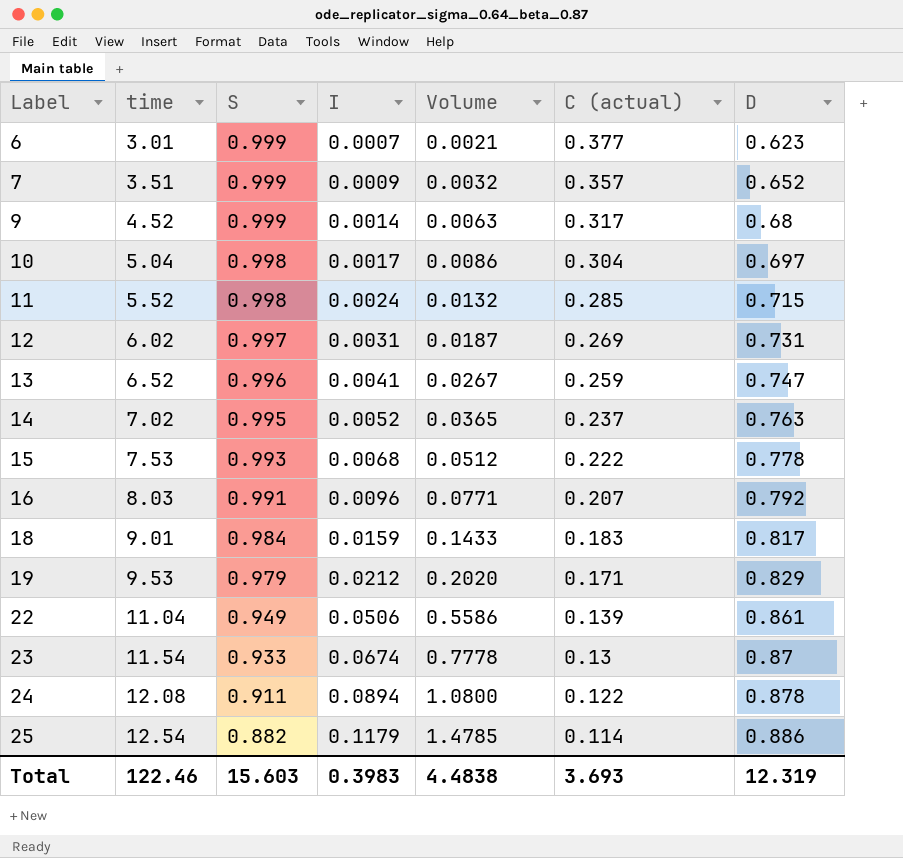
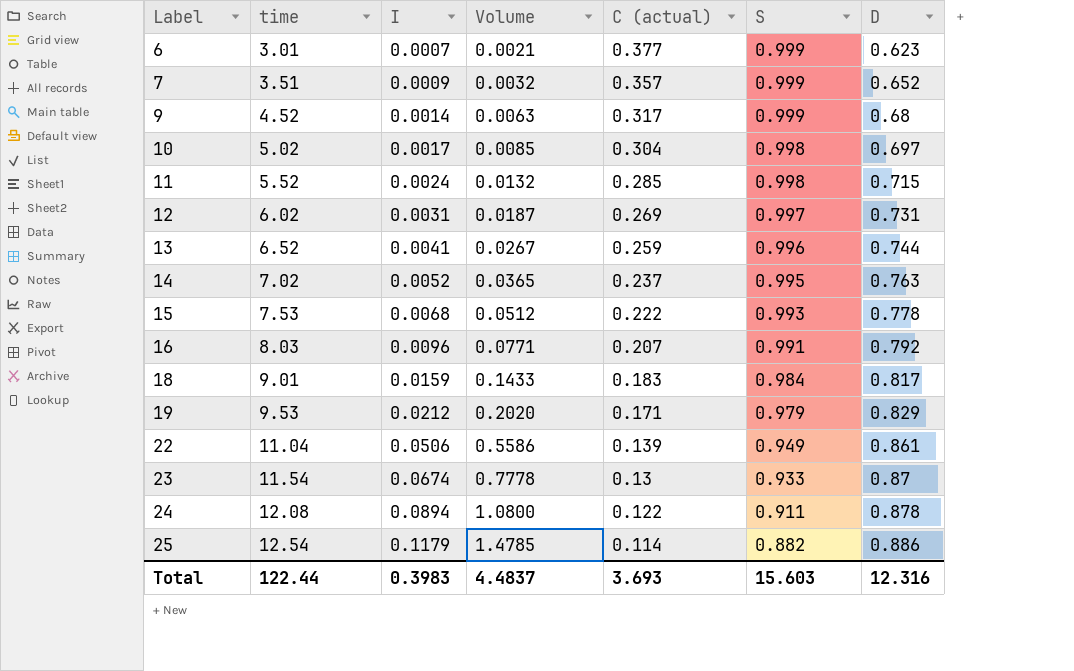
column S | position: 3 -> 6
10 | time: 5.04 -> 5.02
10 | Volume: 0.0086 -> 0.0085
13 | D: 0.747 -> 0.744
Total | time: 122.46 -> 122.44
Total | Volume: 4.4838 -> 4.4837
Total | D: 12.319 -> 12.316

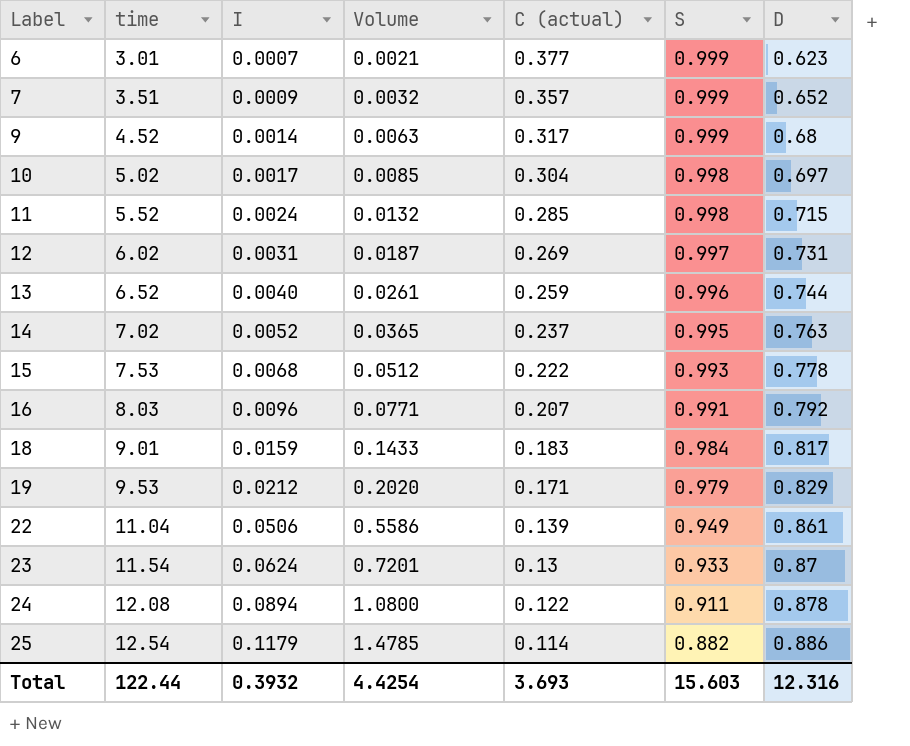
13 | I: 0.0041 -> 0.0040
13 | Volume: 0.0267 -> 0.0261
23 | I: 0.0674 -> 0.0624
23 | Volume: 0.7778 -> 0.7201
Total | I: 0.3983 -> 0.3932
Total | Volume: 4.4837 -> 4.4254

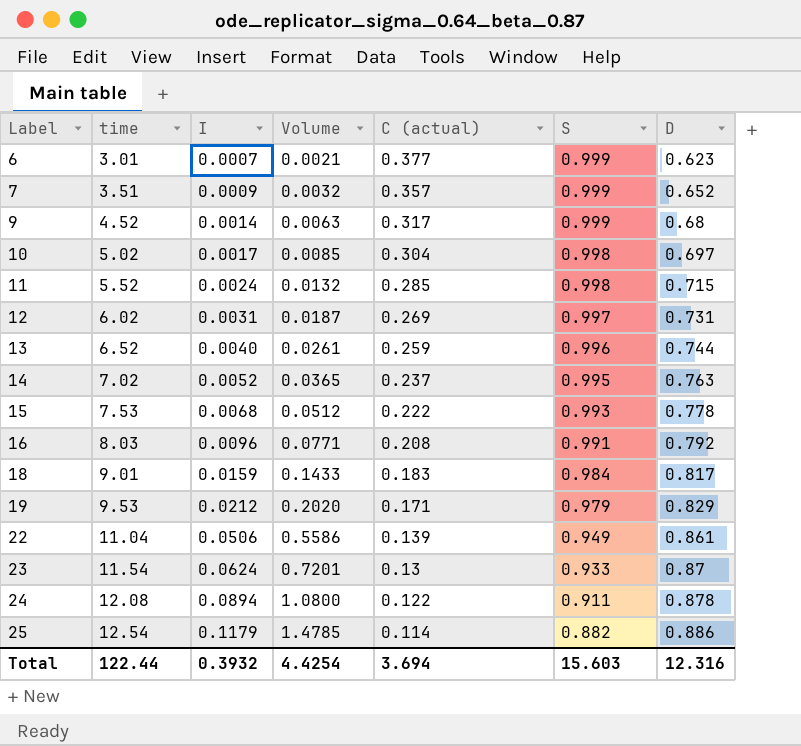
16 | C (actual): 0.207 -> 0.208
Total | C (actual): 3.693 -> 3.694

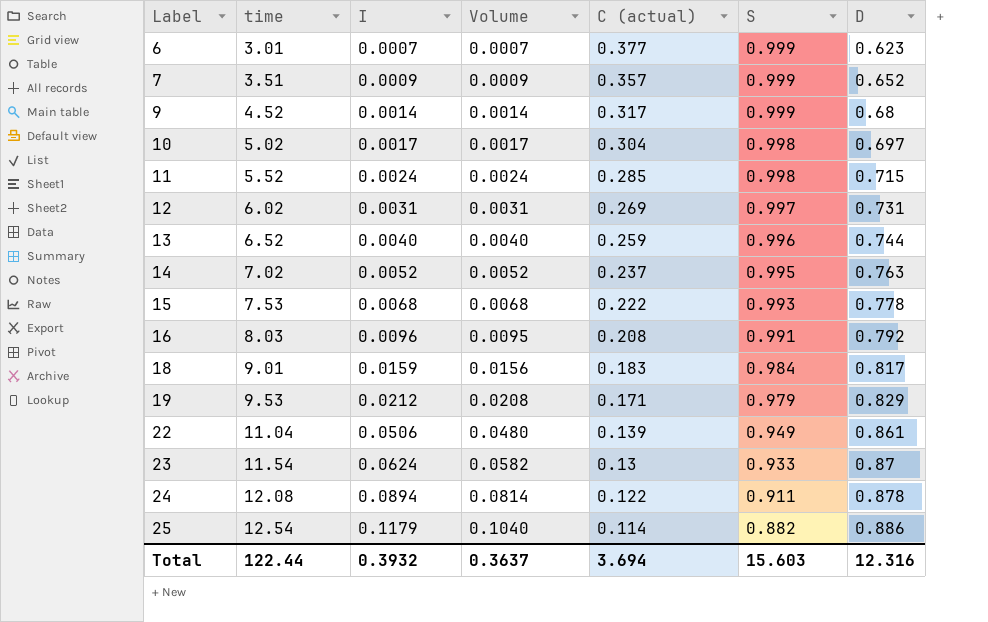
column Volume | formula: [time] * [I] -> [I] * [S]
Total | Volume: 4.4254 -> 0.3637

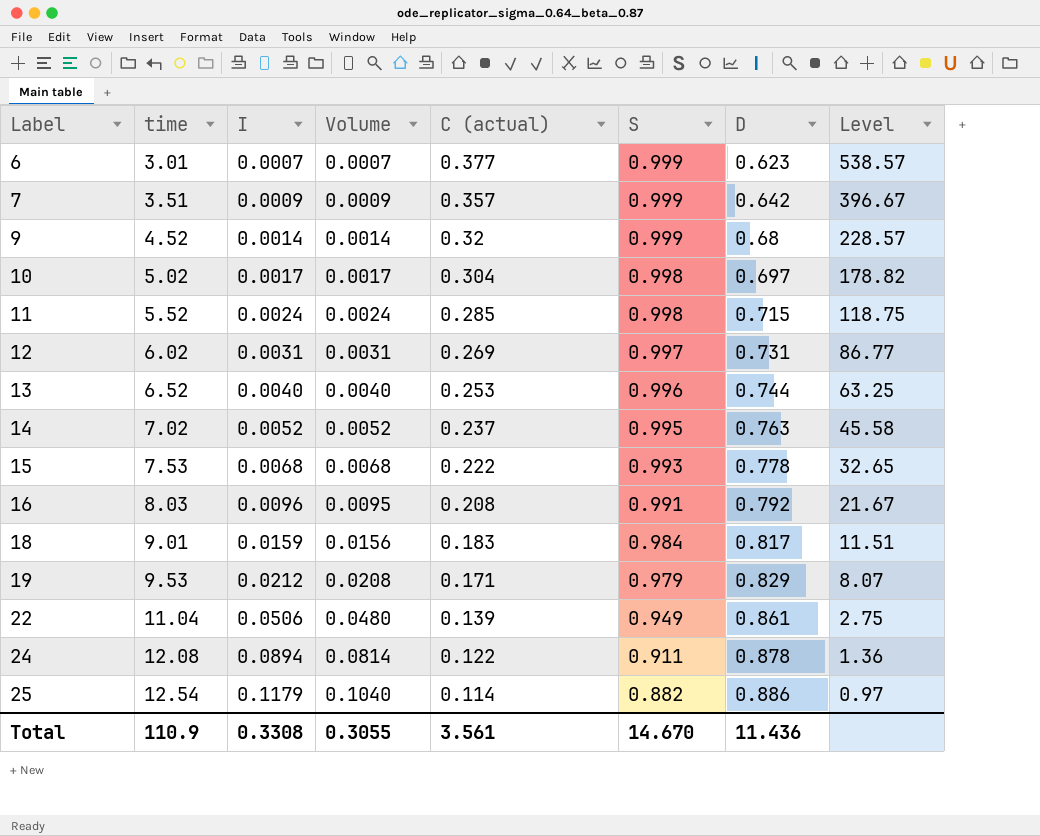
column Level | formula: none -> [C (actual)] / [I]
row 23: 11.54 | 0.0624 | 0.0582 | 0.13 | 0.933 | 0.87 -> none
7 | D: 0.652 -> 0.642
9 | C (actual): 0.317 -> 0.32
13 | C (actual): 0.259 -> 0.253
Total | time: 122.44 -> 110.9
Total | I: 0.3932 -> 0.3308
Total | Volume: 0.3637 -> 0.3055
Total | C (actual): 3.694 -> 3.561
Total | S: 15.603 -> 14.670
Total | D: 12.316 -> 11.436

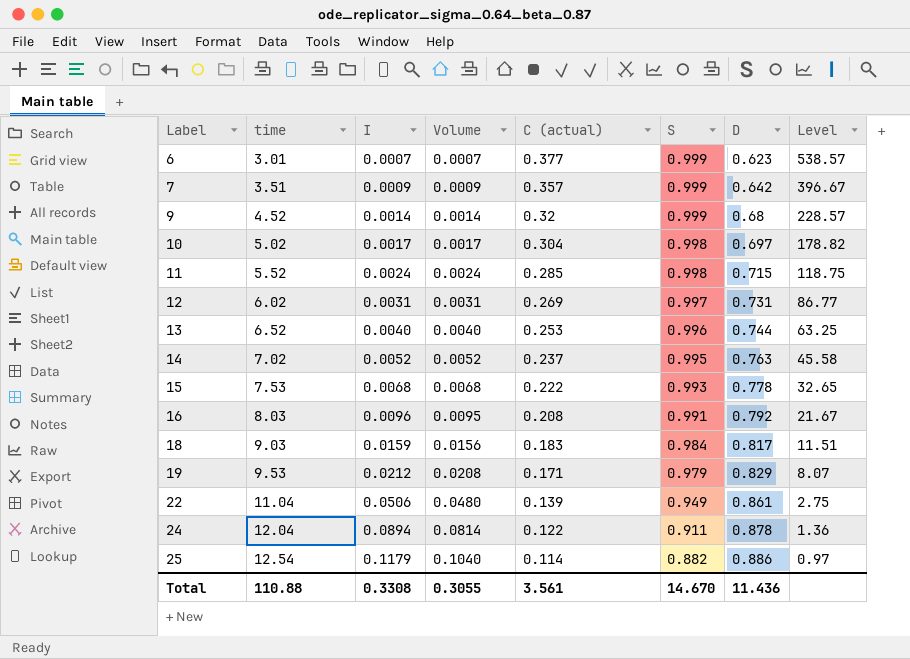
18 | time: 9.01 -> 9.03
24 | time: 12.08 -> 12.04
Total | time: 110.9 -> 110.88

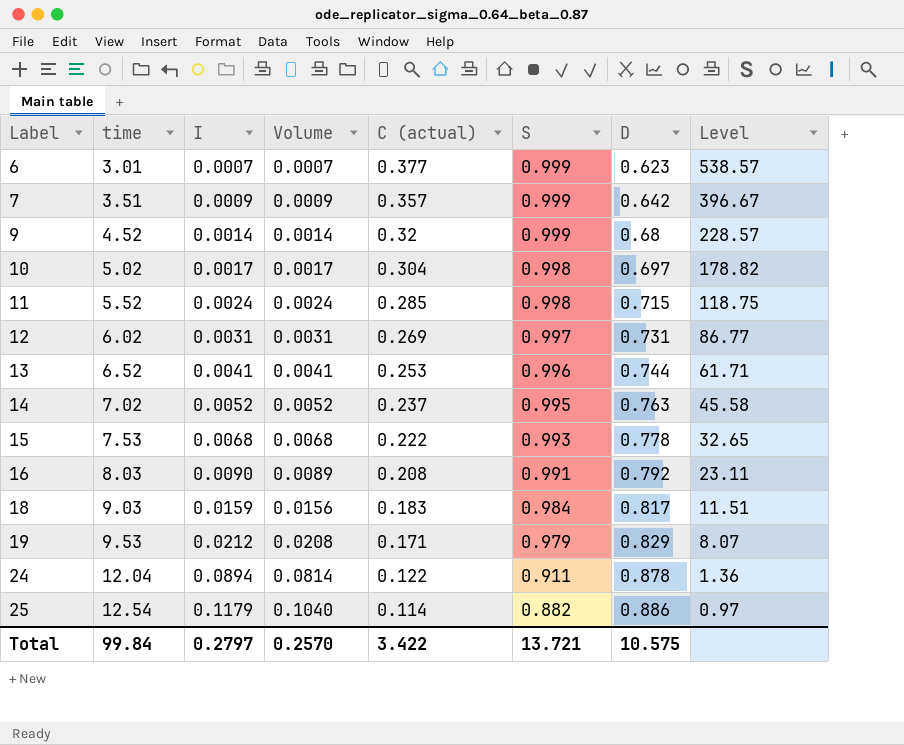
row 22: 11.04 | 0.0506 | 0.0480 | 0.139 | 0.949 | 0.861 | 2.75 -> none
13 | I: 0.0040 -> 0.0041
13 | Volume: 0.0040 -> 0.0041
13 | Level: 63.25 -> 61.71
16 | I: 0.0096 -> 0.0090
16 | Volume: 0.0095 -> 0.0089
16 | Level: 21.67 -> 23.11
Total | time: 110.88 -> 99.84
Total | I: 0.3308 -> 0.2797
Total | Volume: 0.3055 -> 0.2570
Total | C (actual): 3.561 -> 3.422
Total | S: 14.670 -> 13.721
Total | D: 11.436 -> 10.575

